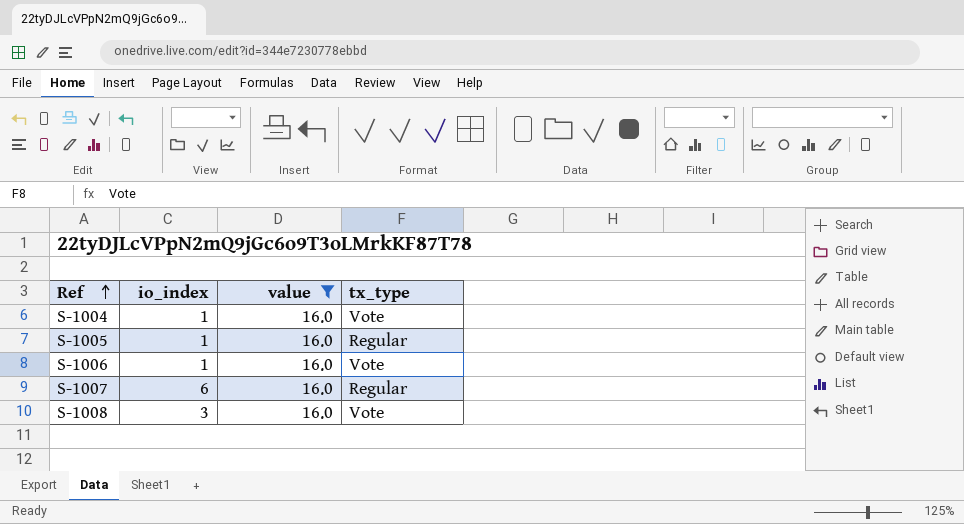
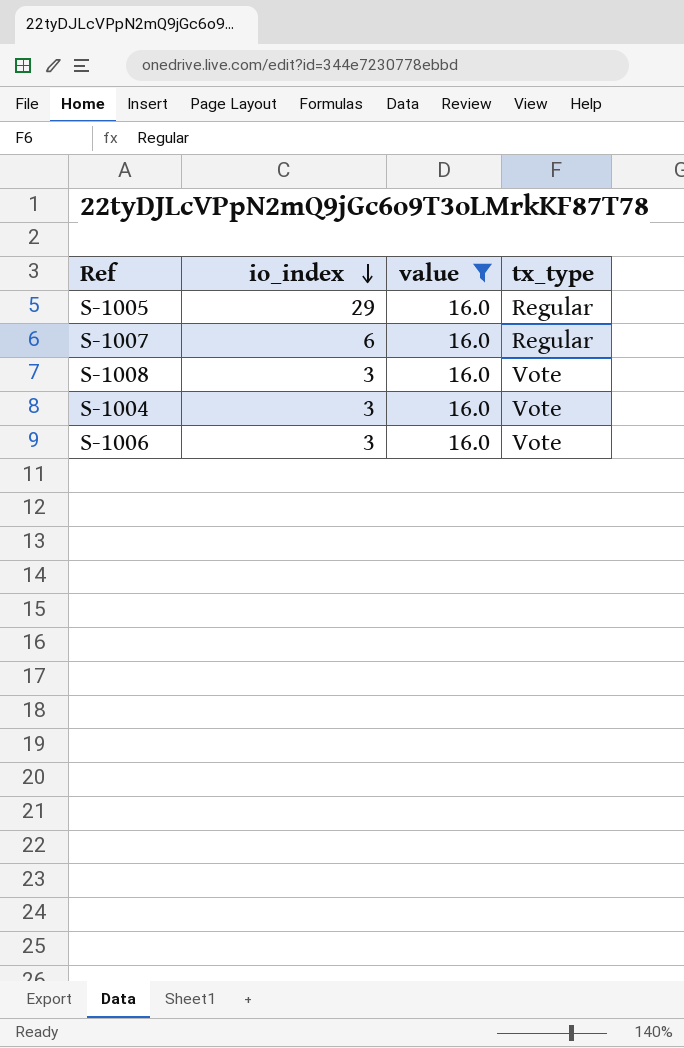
row order: Ref ascending -> io_index descending
S-1005 | io_index: 1 -> 29
S-1004 | io_index: 1 -> 3
S-1006 | io_index: 1 -> 3

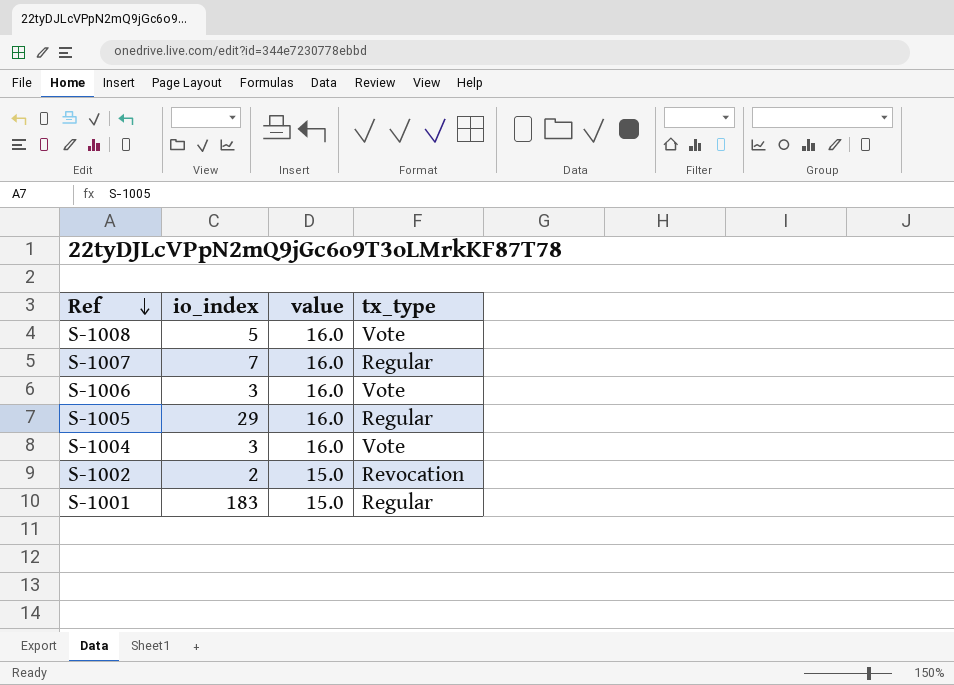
filter: value = 16.0 -> none
row order: io_index descending -> Ref descending
S-1008 | io_index: 3 -> 5
S-1007 | io_index: 6 -> 7

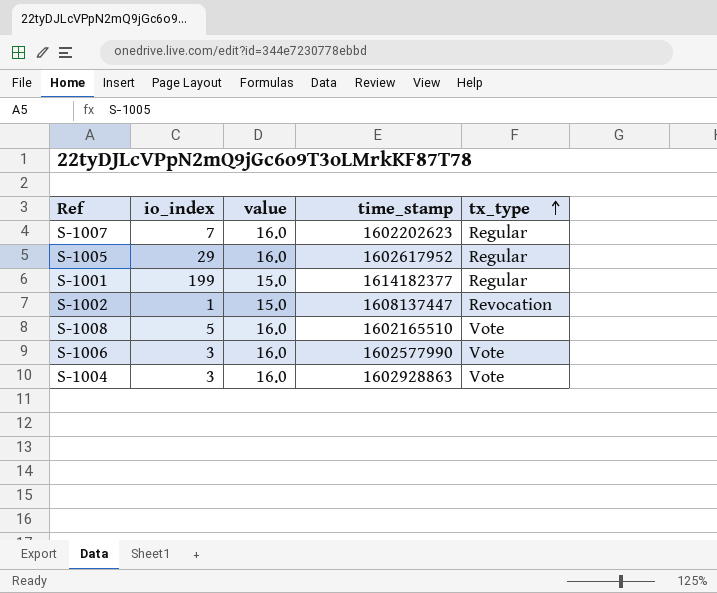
row order: Ref descending -> tx_type ascending
column time_stamp | position: none -> 4
S-1001 | io_index: 183 -> 199
S-1002 | io_index: 2 -> 1

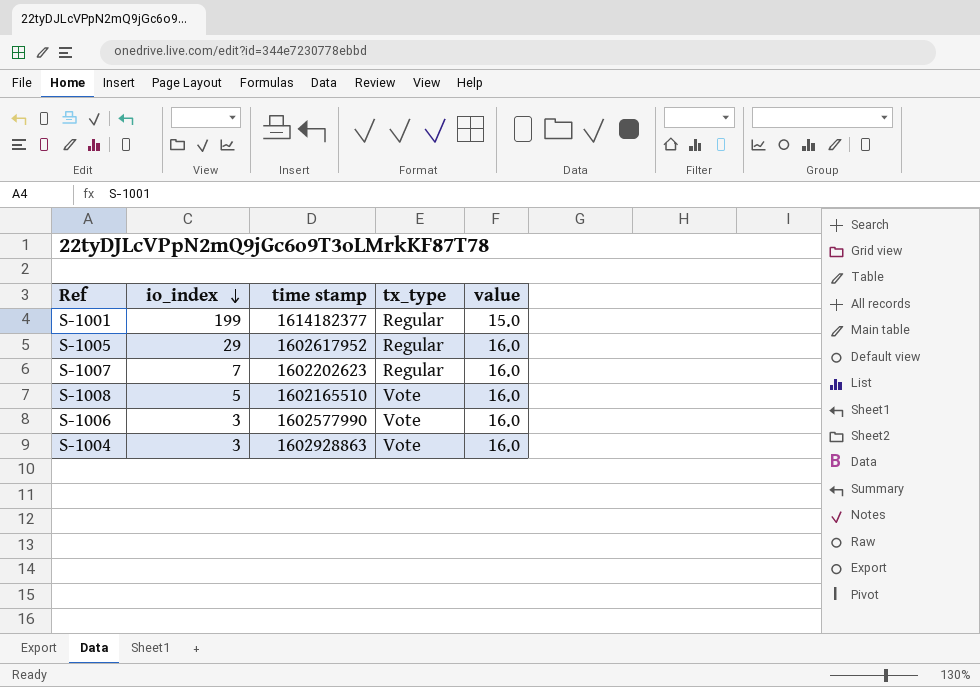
row order: tx_type ascending -> io_index descending
column name: time_stamp -> time stamp
column value | position: 3 -> 5
row S-1002: 1 | 15.0 | 1608137447 | Revocation -> none

